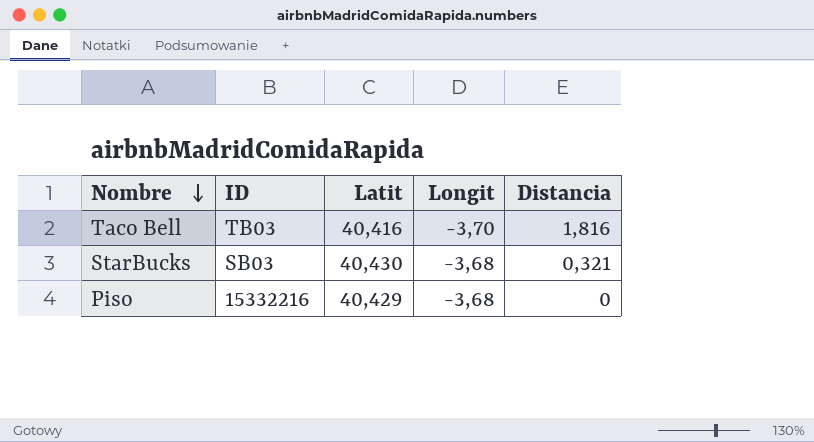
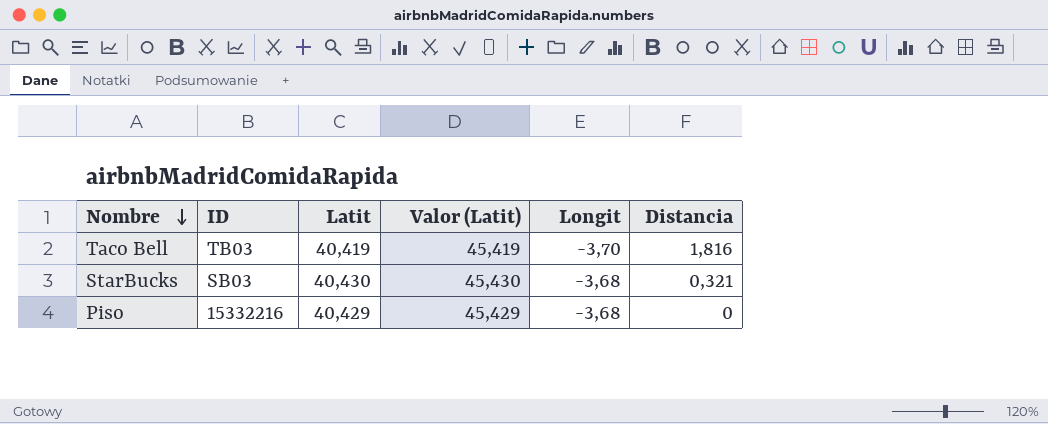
column Valor (Latit) | formula: none -> [Latit] + 5
Taco Bell | Latit: 40,416 -> 40,419

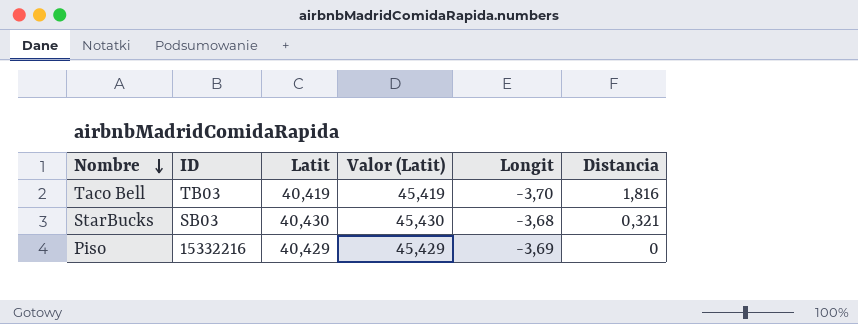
Piso | Longit: -3,68 -> -3,69

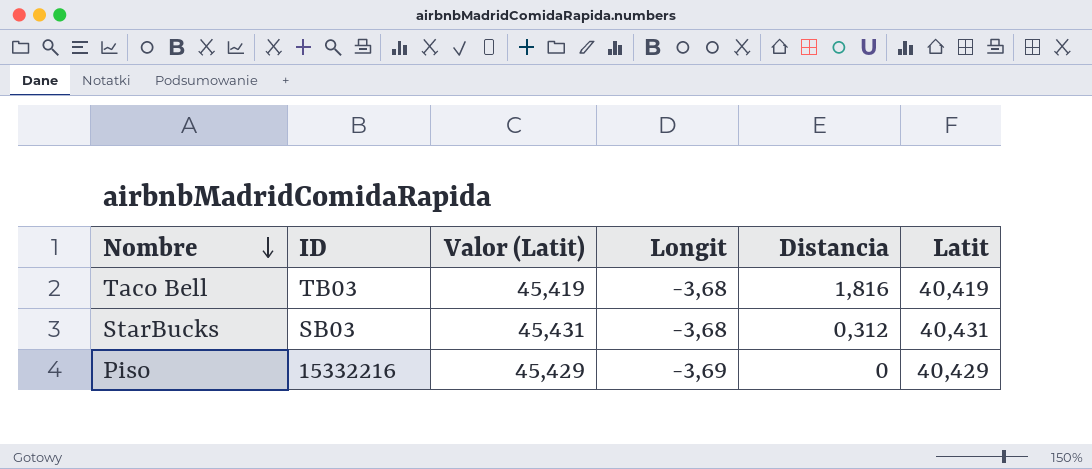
column Latit | position: 3 -> 6
Taco Bell | Longit: -3,70 -> -3,68
StarBucks | Valor (Latit): 45,430 -> 45,431
StarBucks | Distancia: 0,321 -> 0,312
StarBucks | Latit: 40,430 -> 40,431

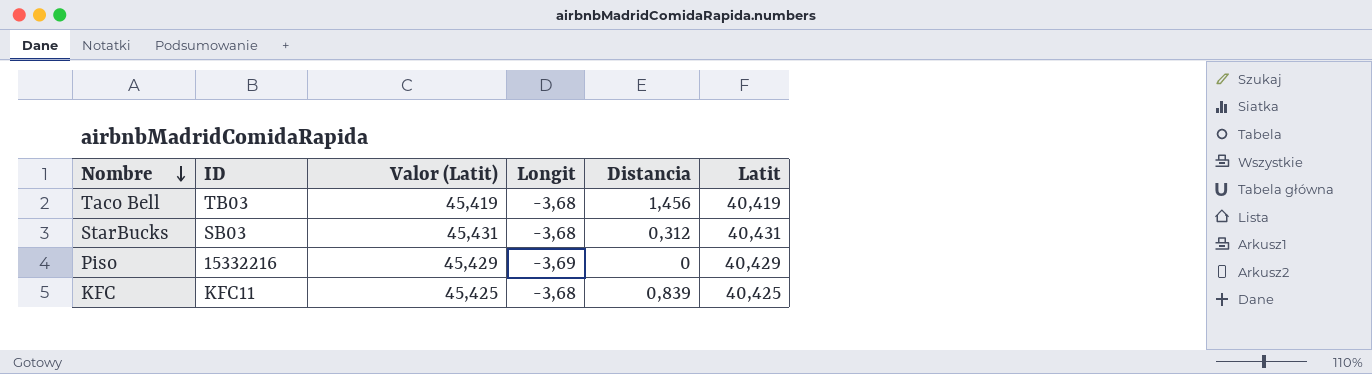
Taco Bell | Distancia: 1,816 -> 1,456
row KFC: none -> KFC11 | 45,425 | -3,68 | 0,839 | 40,425

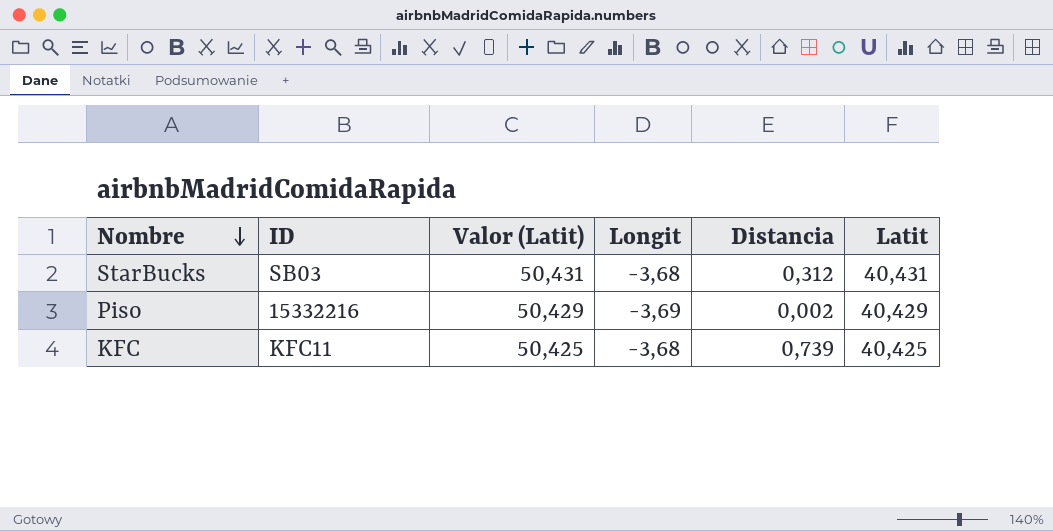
column Valor (Latit) | formula: [Latit] + 5 -> [Latit] + 10
row Taco Bell: TB03 | 45,419 | -3,68 | 1,456 | 40,419 -> none
Piso | Distancia: 0 -> 0,002
KFC | Distancia: 0,839 -> 0,739

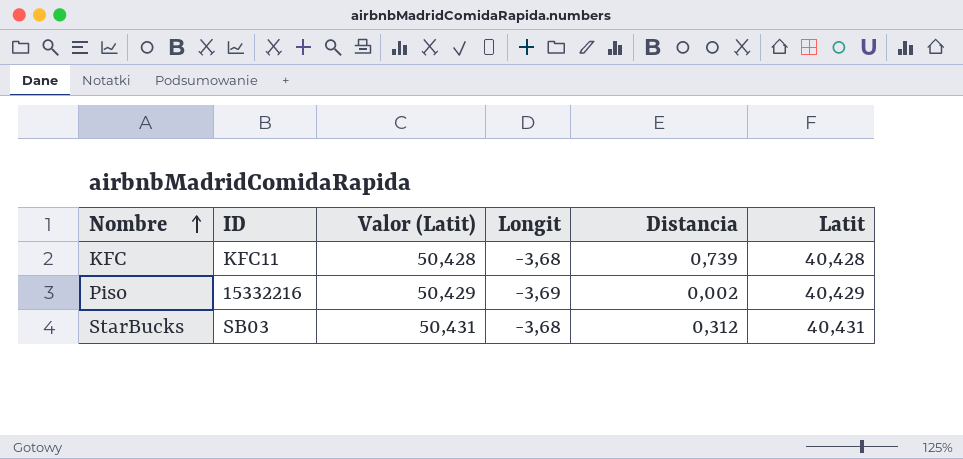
row order: Nombre descending -> Nombre ascending
KFC | Valor (Latit): 50,425 -> 50,428
KFC | Latit: 40,425 -> 40,428

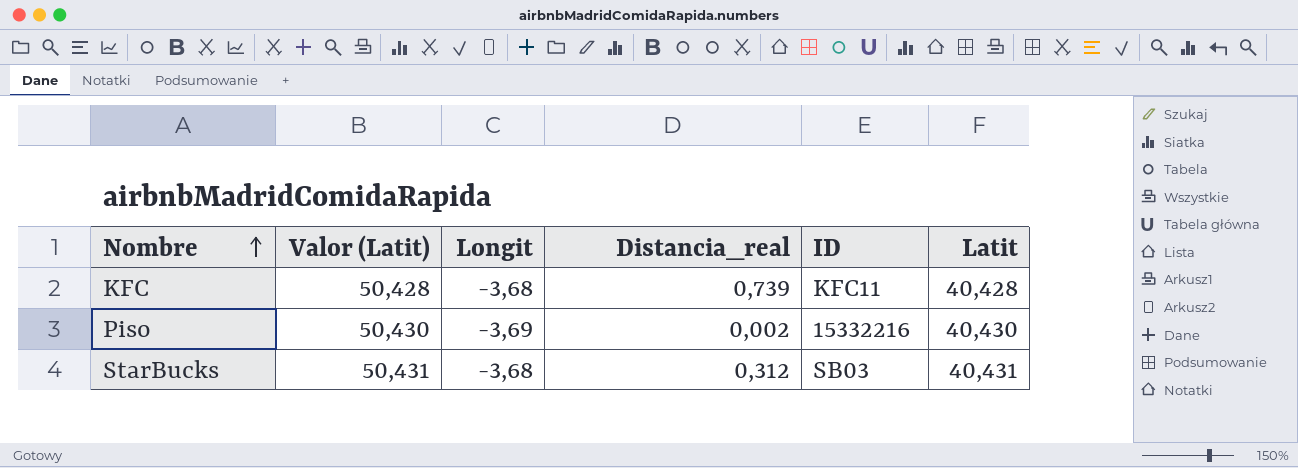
column name: Distancia -> Distancia_real
column ID | position: 2 -> 5
Piso | Valor (Latit): 50,429 -> 50,430
Piso | Latit: 40,429 -> 40,430

